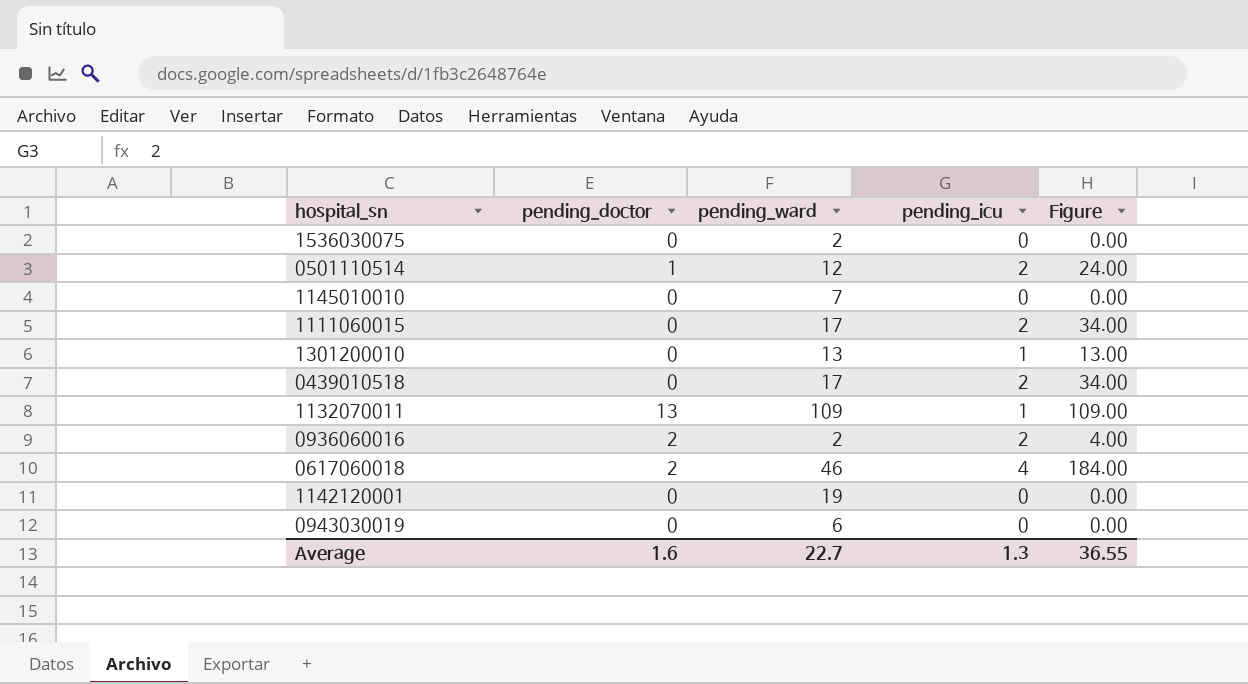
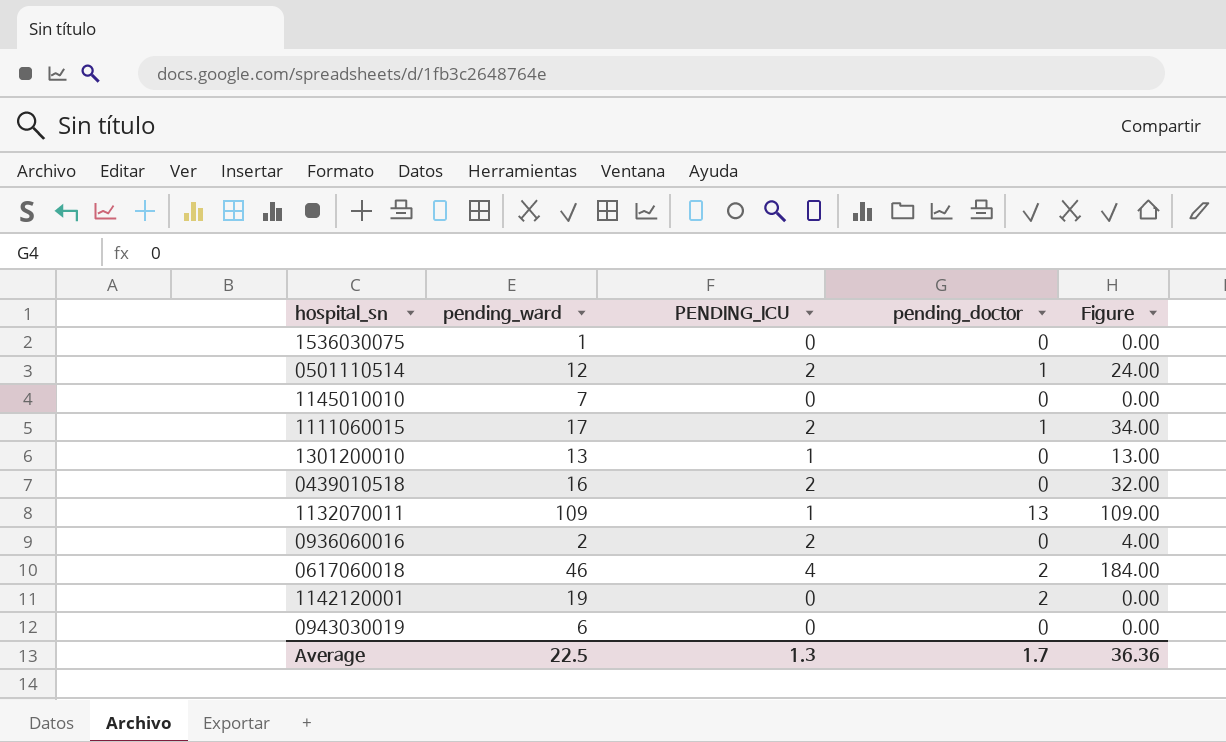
column name: pending_icu -> PENDING_ICU
column pending_doctor | position: 2 -> 4
1536030075 | pending_ward: 2 -> 1
1111060015 | pending_doctor: 0 -> 1
0439010518 | pending_ward: 17 -> 16
0439010518 | Figure: 34.00 -> 32.00
0936060016 | pending_doctor: 2 -> 0
1142120001 | pending_doctor: 0 -> 2
Average | pending_ward: 22.7 -> 22.5
Average | pending_doctor: 1.6 -> 1.7
Average | Figure: 36.55 -> 36.36

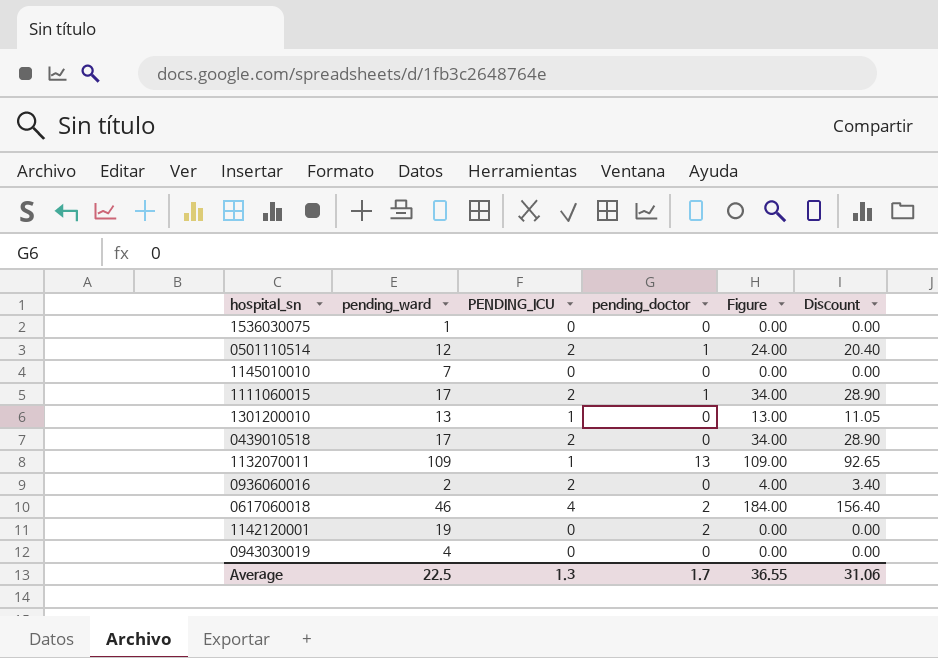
column Discount | formula: none -> [Figure] * 0.85
0439010518 | pending_ward: 16 -> 17
0439010518 | Figure: 32.00 -> 34.00
0943030019 | pending_ward: 6 -> 4
Average | Figure: 36.36 -> 36.55

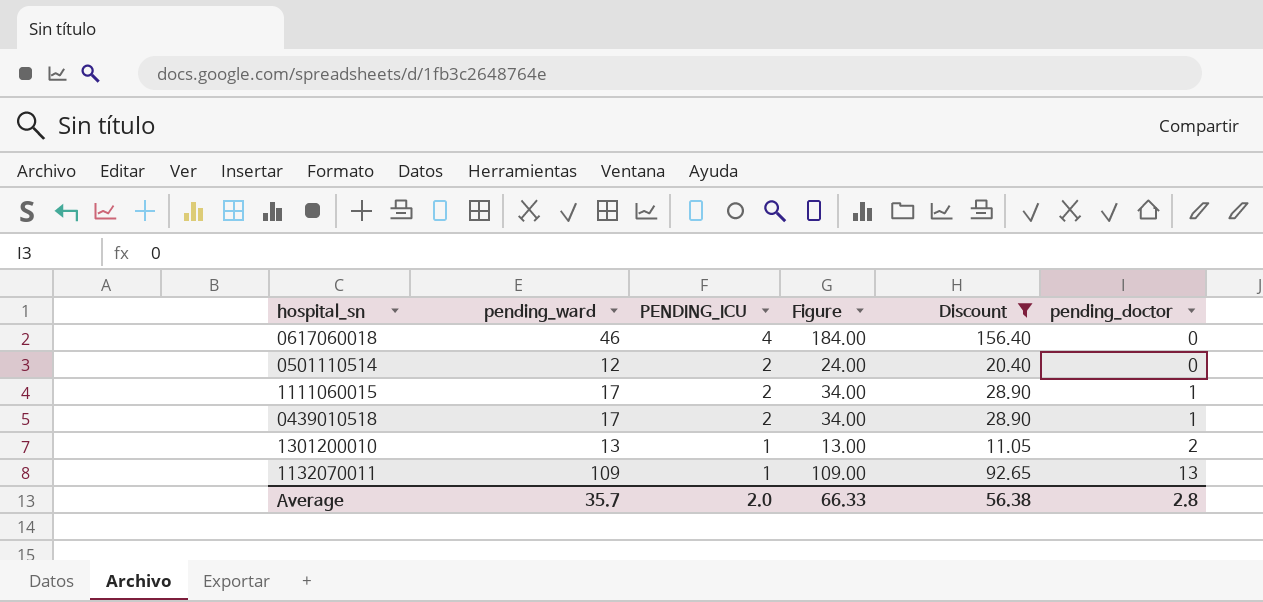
filter: none -> Discount >= 11.05
row order: none -> PENDING_ICU descending
column pending_doctor | position: 4 -> 6
0617060018 | pending_doctor: 2 -> 0
0501110514 | pending_doctor: 1 -> 0
0439010518 | pending_doctor: 0 -> 1
1301200010 | pending_doctor: 0 -> 2
Average | pending_ward: 22.5 -> 35.7
Average | PENDING_ICU: 1.3 -> 2.0
Average | Figure: 36.55 -> 66.33
Average | Discount: 31.06 -> 56.38
Average | pending_doctor: 1.7 -> 2.8

